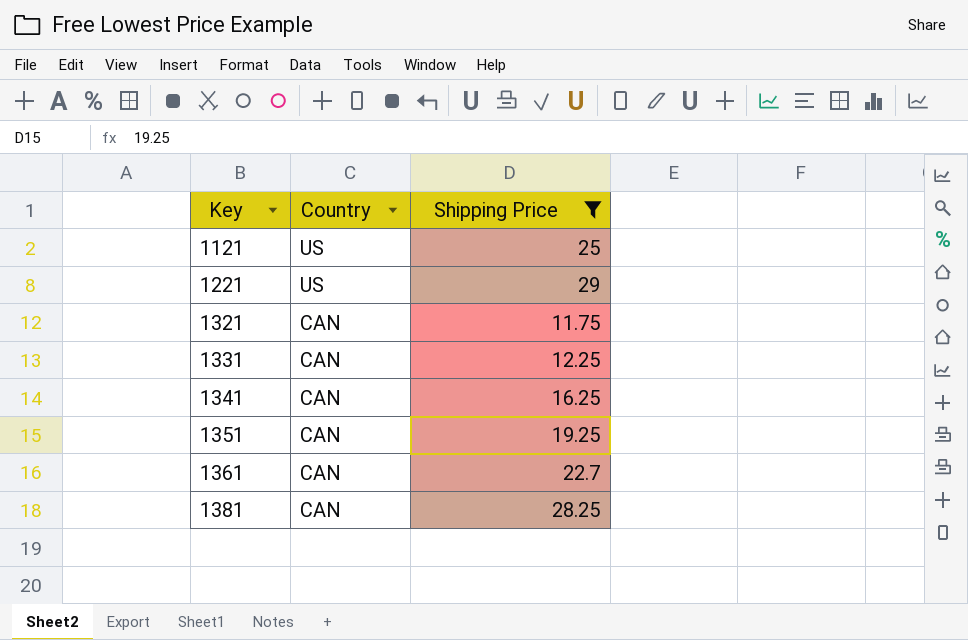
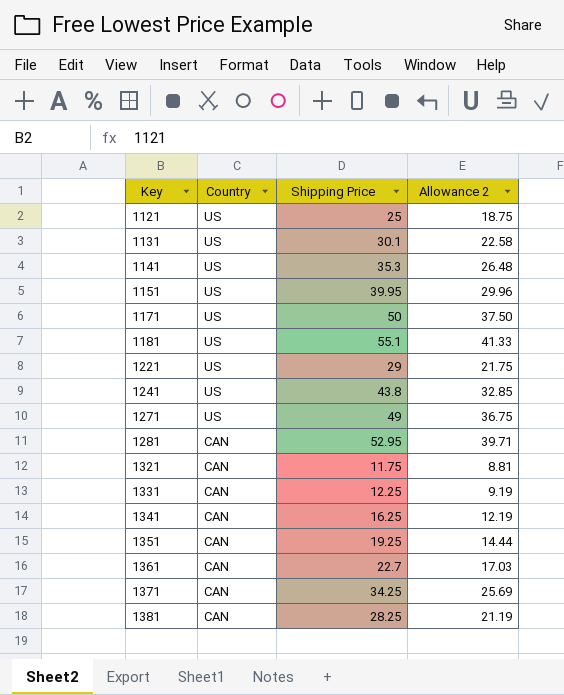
filter: Shipping Price <= 29 -> none
column Allowance 2 | formula: none -> [Shipping Price] * 0.75

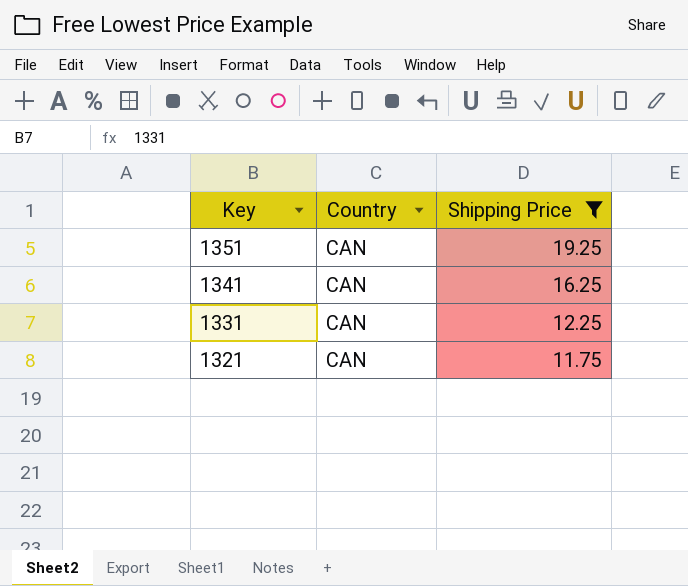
filter: none -> Shipping Price <= 19.25
row order: Key ascending -> Key descending
column Allowance 2 | formula: [Shipping Price] * 0.75 -> none

